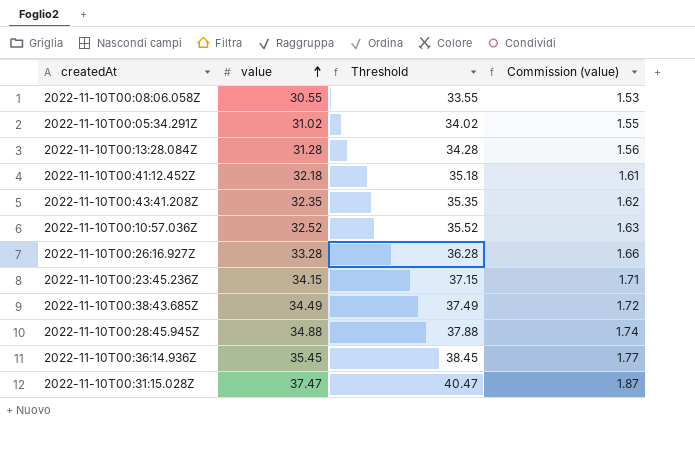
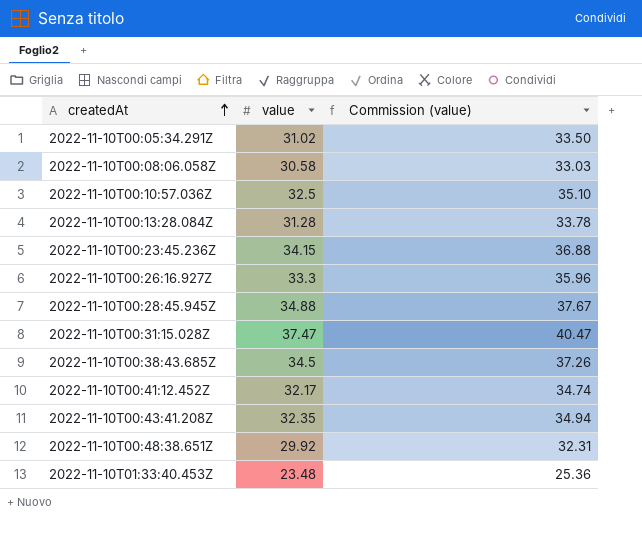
row order: value ascending -> createdAt ascending
column Threshold | formula: [value] + 3 -> none
column Commission (value) | formula: [value] * 0.05 -> [value] * 1.08
row 2022-11-10T00:36:14.936Z: 35.45 | 38.45 | 1.77 -> none
2022-11-10T00:08:06.058Z | value: 30.55 -> 30.58
2022-11-10T00:10:57.036Z | value: 32.52 -> 32.5
2022-11-10T00:26:16.927Z | value: 33.28 -> 33.3
2022-11-10T00:38:43.685Z | value: 34.49 -> 34.5
2022-11-10T00:41:12.452Z | value: 32.18 -> 32.17
row 2022-11-10T00:48:38.651Z: none -> 29.92 | 32.31
row 2022-11-10T01:33:40.453Z: none -> 23.48 | 25.36

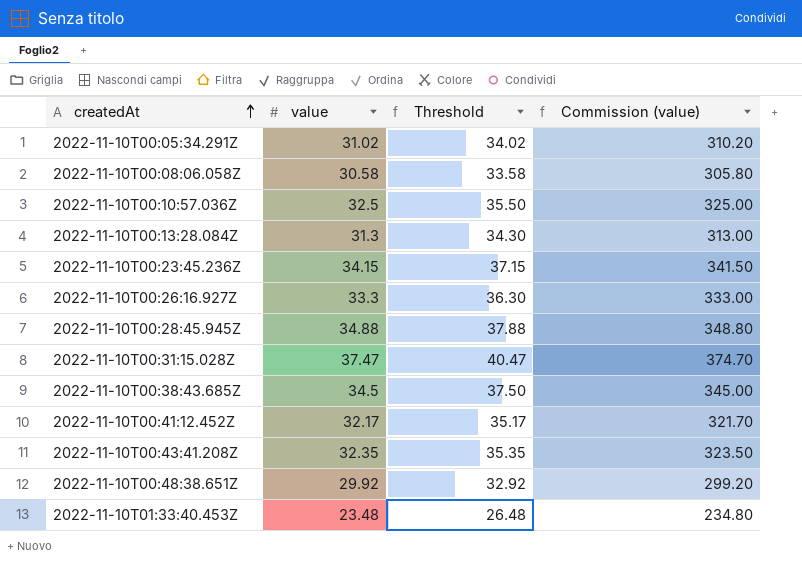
column Threshold | formula: none -> [value] + 3
column Commission (value) | formula: [value] * 1.08 -> [value] * 10
2022-11-10T00:13:28.084Z | value: 31.28 -> 31.3

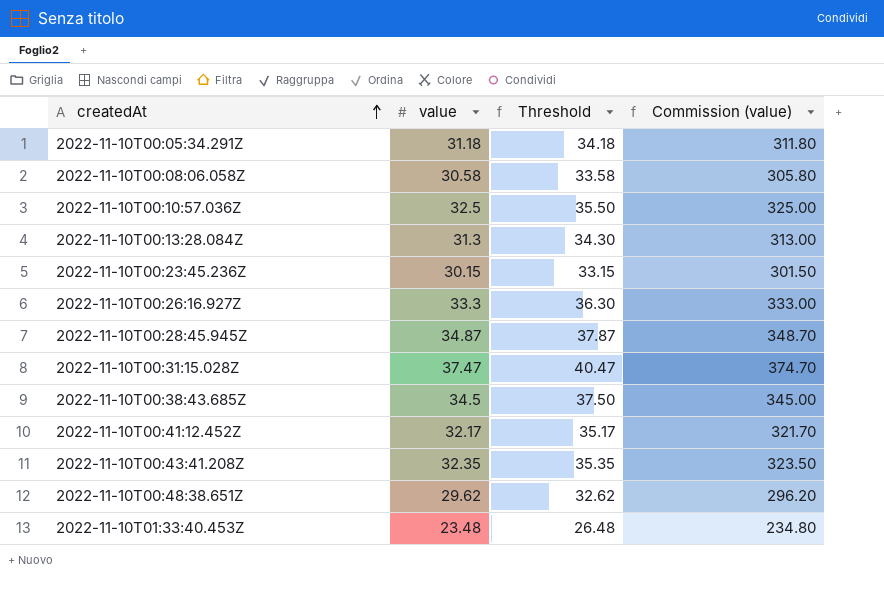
2022-11-10T00:05:34.291Z | value: 31.02 -> 31.18
2022-11-10T00:05:34.291Z | Threshold: 34.02 -> 34.18
2022-11-10T00:05:34.291Z | Commission (value): 310.20 -> 311.80
2022-11-10T00:23:45.236Z | value: 34.15 -> 30.15
2022-11-10T00:23:45.236Z | Threshold: 37.15 -> 33.15
2022-11-10T00:23:45.236Z | Commission (value): 341.50 -> 301.50
2022-11-10T00:28:45.945Z | value: 34.88 -> 34.87
2022-11-10T00:28:45.945Z | Threshold: 37.88 -> 37.87
2022-11-10T00:28:45.945Z | Commission (value): 348.80 -> 348.70
2022-11-10T00:48:38.651Z | value: 29.92 -> 29.62
2022-11-10T00:48:38.651Z | Threshold: 32.92 -> 32.62
2022-11-10T00:48:38.651Z | Commission (value): 299.20 -> 296.20

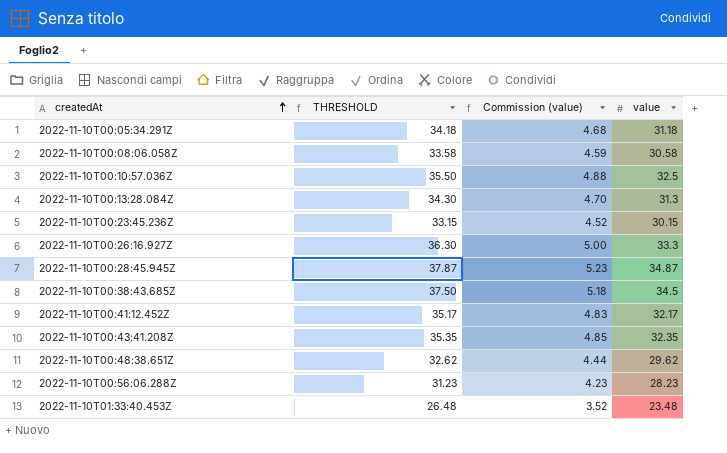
column name: Threshold -> THRESHOLD
column Commission (value) | formula: [value] * 10 -> [value] * 0.15
column value | position: 2 -> 4
row 2022-11-10T00:31:15.028Z: 37.47 | 40.47 | 374.70 -> none
row 2022-11-10T00:56:06.288Z: none -> 31.23 | 4.23 | 28.23

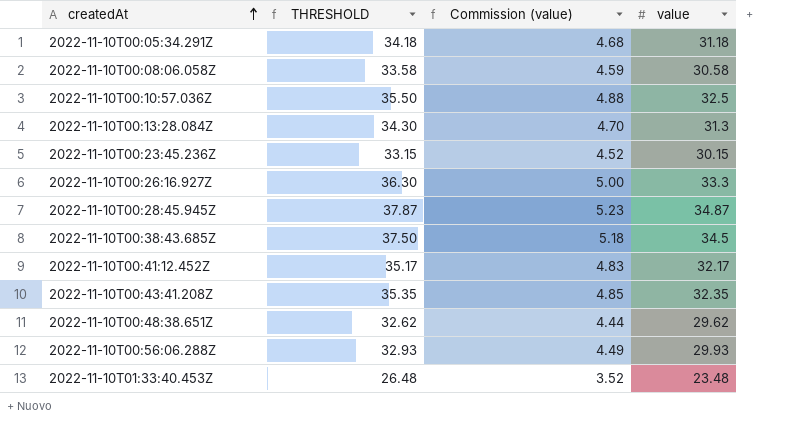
2022-11-10T00:56:06.288Z | THRESHOLD: 31.23 -> 32.93
2022-11-10T00:56:06.288Z | Commission (value): 4.23 -> 4.49
2022-11-10T00:56:06.288Z | value: 28.23 -> 29.93

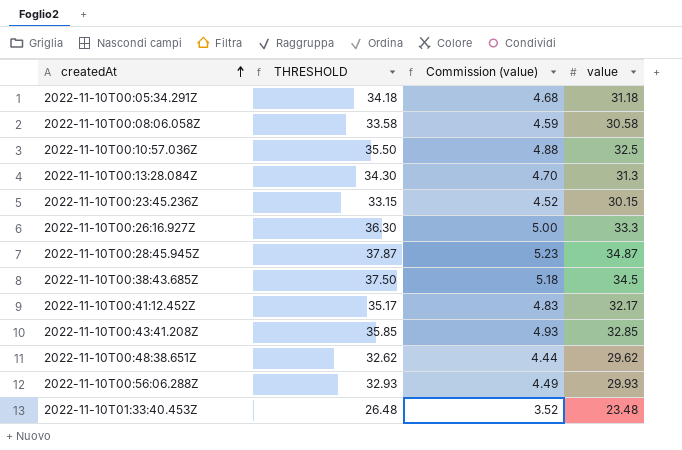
2022-11-10T00:43:41.208Z | THRESHOLD: 35.35 -> 35.85
2022-11-10T00:43:41.208Z | Commission (value): 4.85 -> 4.93
2022-11-10T00:43:41.208Z | value: 32.35 -> 32.85

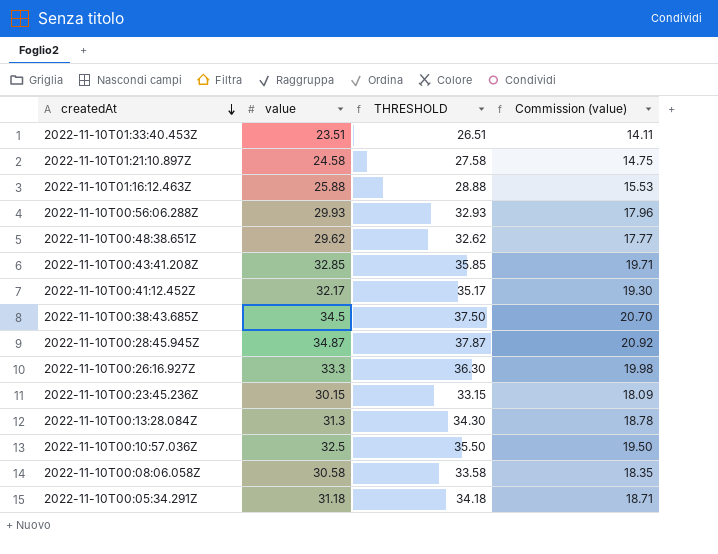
row order: createdAt ascending -> createdAt descending
column value | position: 4 -> 2
column Commission (value) | formula: [value] * 0.15 -> [value] * 0.6
2022-11-10T01:33:40.453Z | value: 23.48 -> 23.51
2022-11-10T01:33:40.453Z | THRESHOLD: 26.48 -> 26.51
row 2022-11-10T01:21:10.897Z: none -> 24.58 | 27.58 | 14.75
row 2022-11-10T01:16:12.463Z: none -> 25.88 | 28.88 | 15.53

